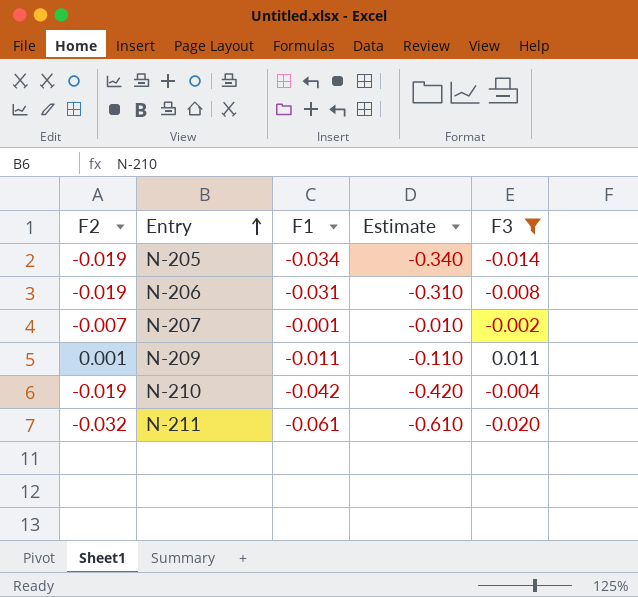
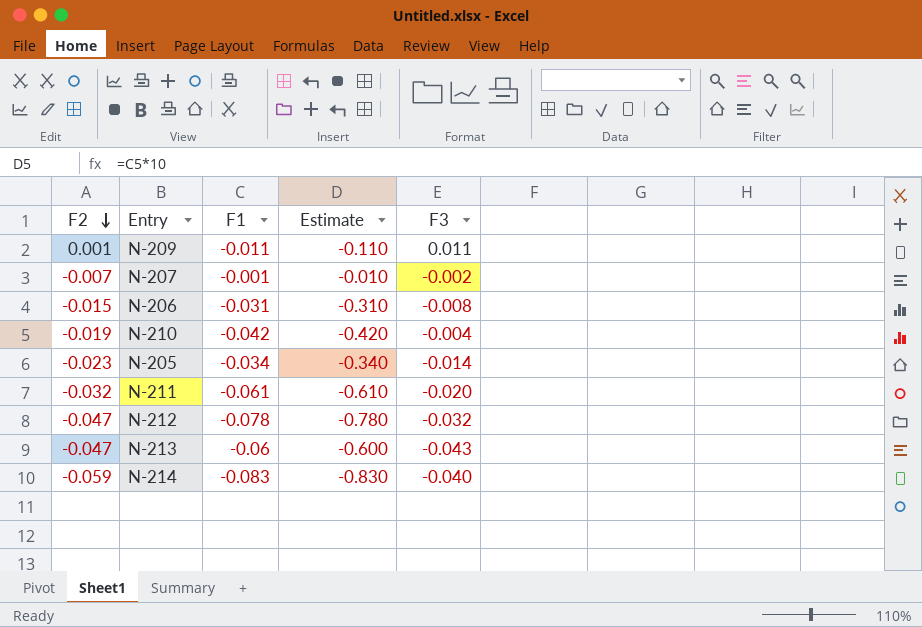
filter: F3 >= -0.020 -> none
row order: Entry ascending -> F2 descending
N-206 | F2: -0.019 -> -0.015
N-205 | F2: -0.019 -> -0.023

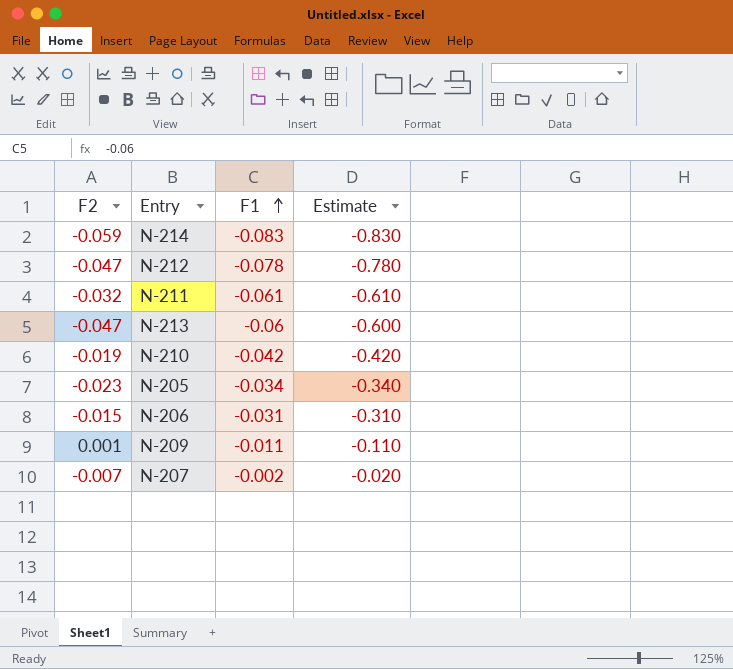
row order: F2 descending -> F1 ascending
column F3 | position: 5 -> none
N-207 | F1: -0.001 -> -0.002
N-207 | Estimate: -0.010 -> -0.020

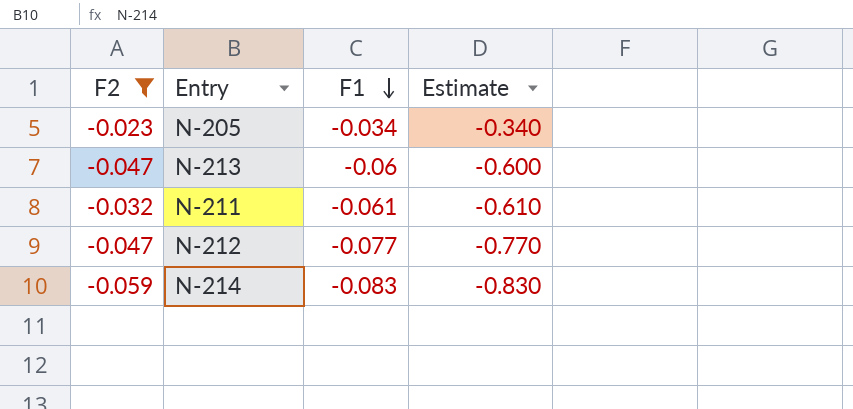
filter: none -> F2 <= -0.023
row order: F1 ascending -> F1 descending
N-212 | F1: -0.078 -> -0.077
N-212 | Estimate: -0.780 -> -0.770

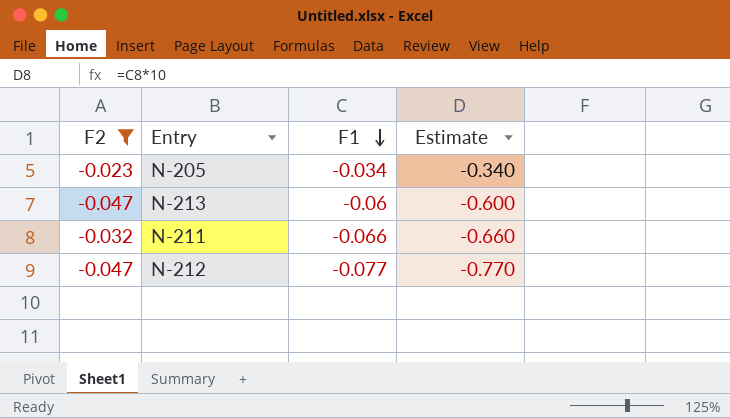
row N-214: -0.059 | -0.083 | -0.830 -> none
N-211 | F1: -0.061 -> -0.066
N-211 | Estimate: -0.610 -> -0.660

